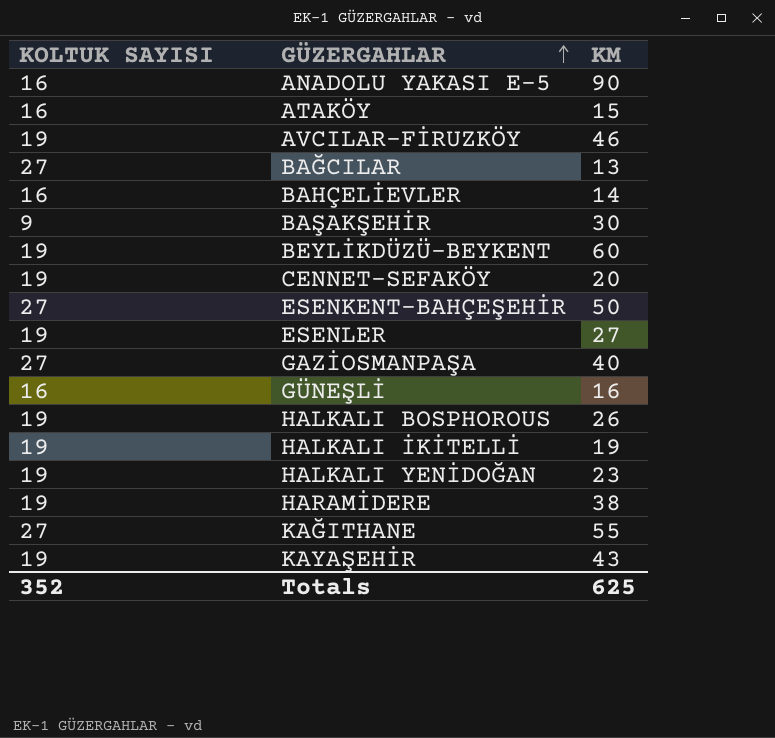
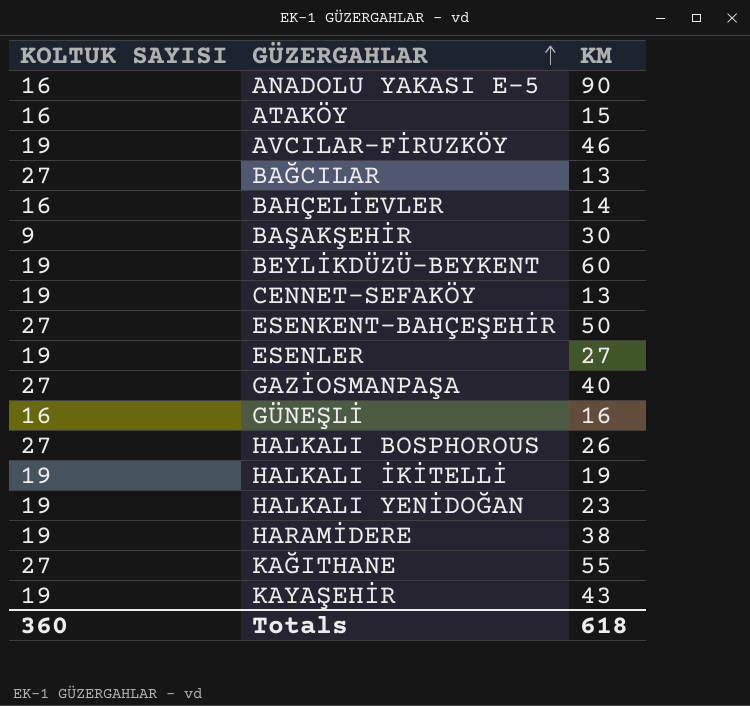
CENNET-SEFAKÖY | KM: 20 -> 13
HALKALI BOSPHOROUS | KOLTUK SAYISI: 19 -> 27
Totals | KOLTUK SAYISI: 352 -> 360
Totals | KM: 625 -> 618

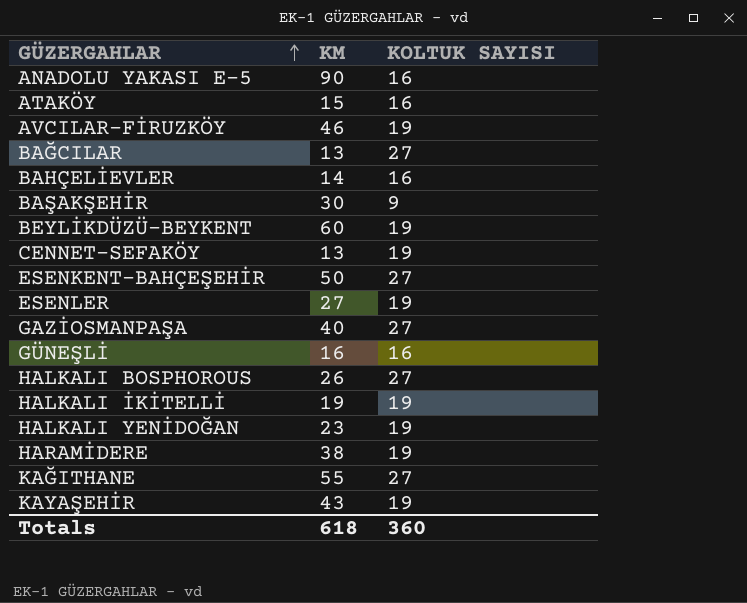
column KOLTUK SAYISI | position: 1 -> 3

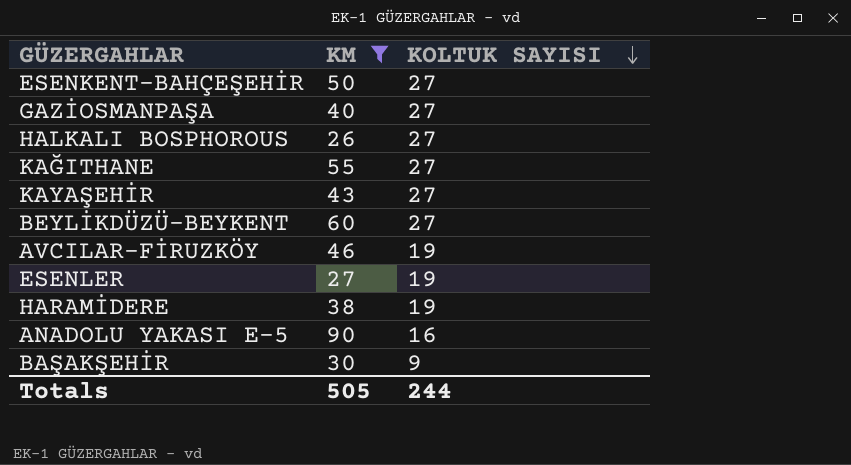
filter: none -> KM >= 26
row order: GÜZERGAHLAR ascending -> KOLTUK SAYISI descending
KAYAŞEHİR | KOLTUK SAYISI: 19 -> 27
BEYLİKDÜZÜ-BEYKENT | KOLTUK SAYISI: 19 -> 27
Totals | KM: 618 -> 505
Totals | KOLTUK SAYISI: 360 -> 244

